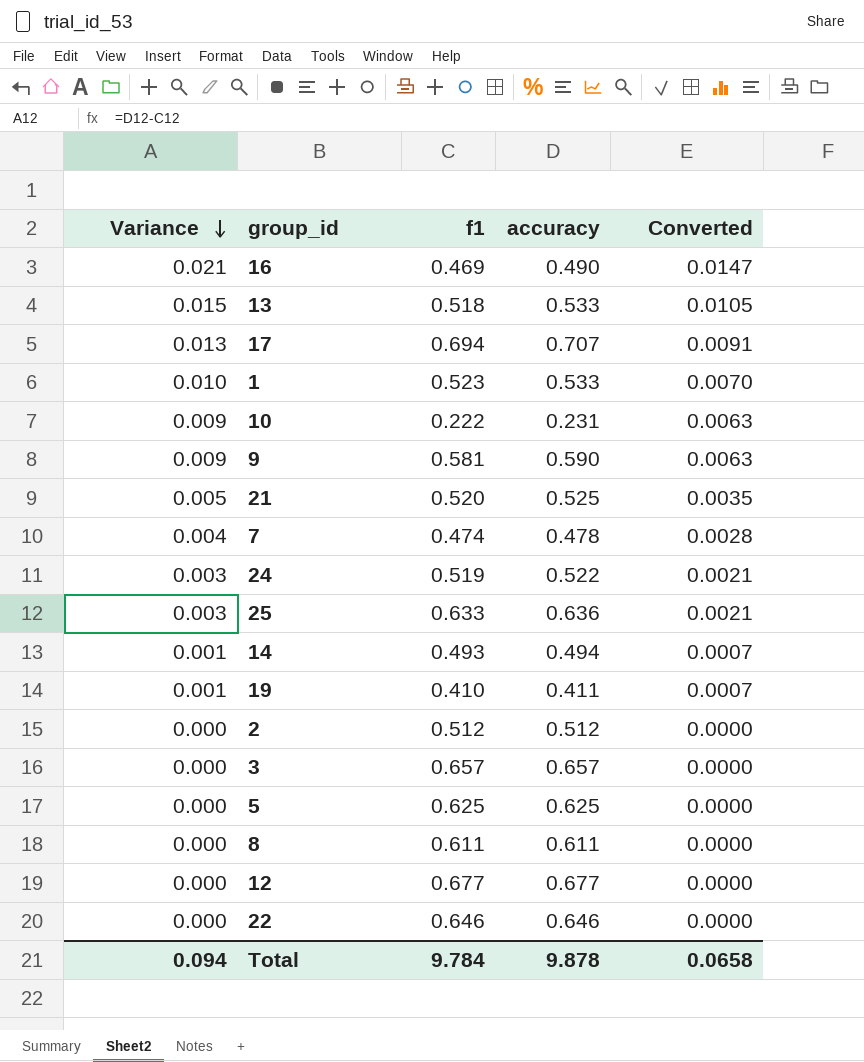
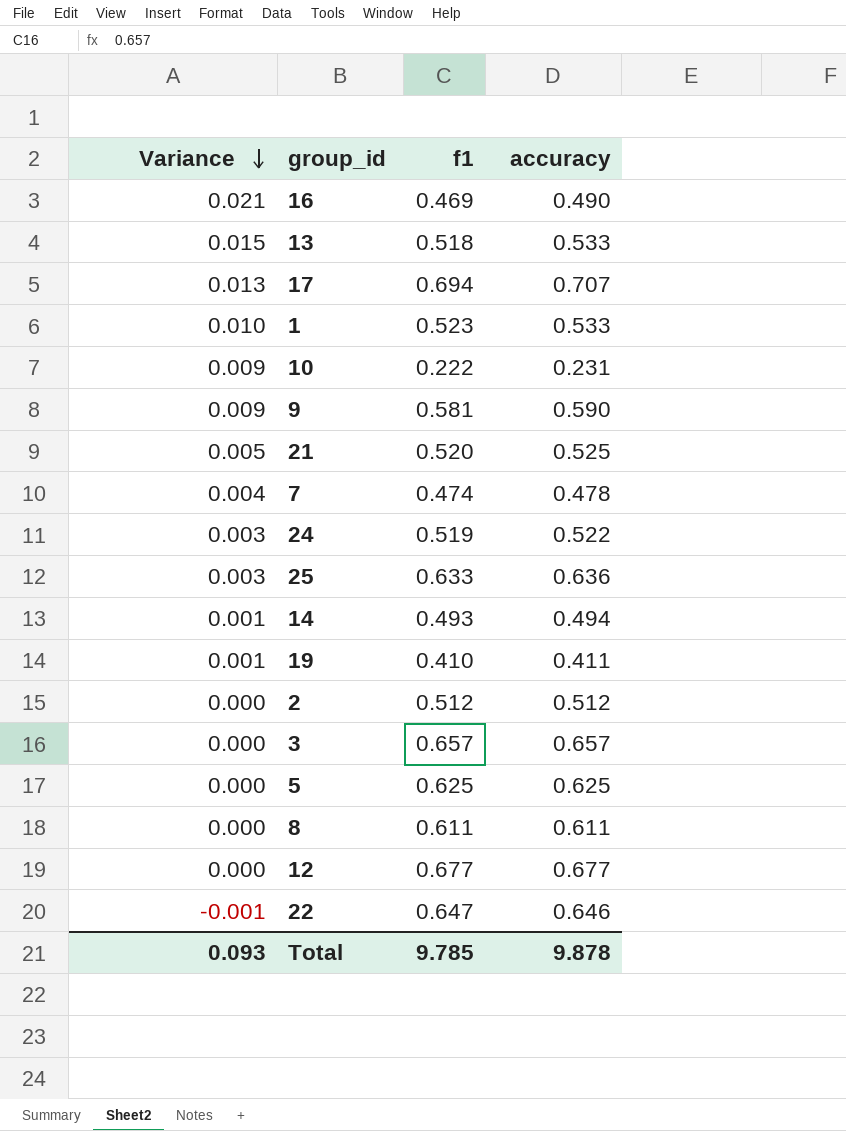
column Converted | formula: [Variance] * 0.7 -> none
22 | Variance: 0.000 -> -0.001
22 | f1: 0.646 -> 0.647
Total | Variance: 0.094 -> 0.093
Total | f1: 9.784 -> 9.785

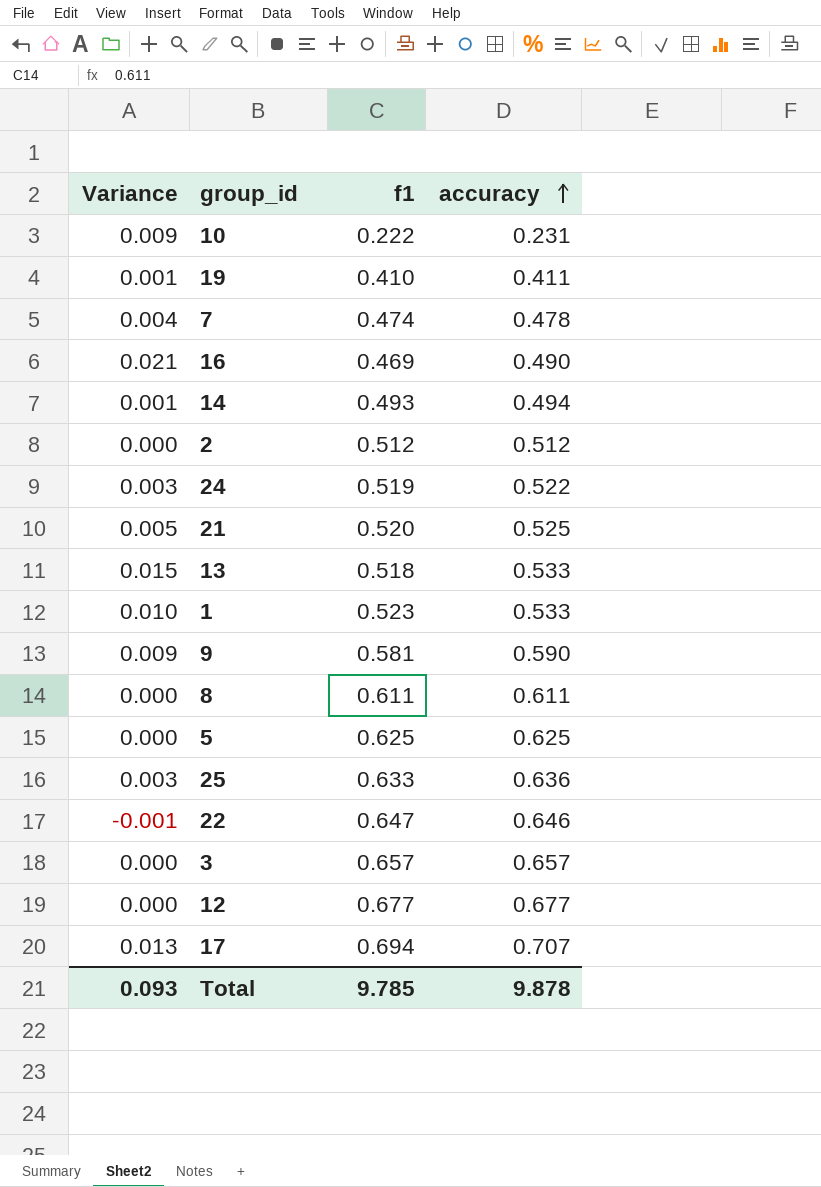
row order: Variance descending -> accuracy ascending

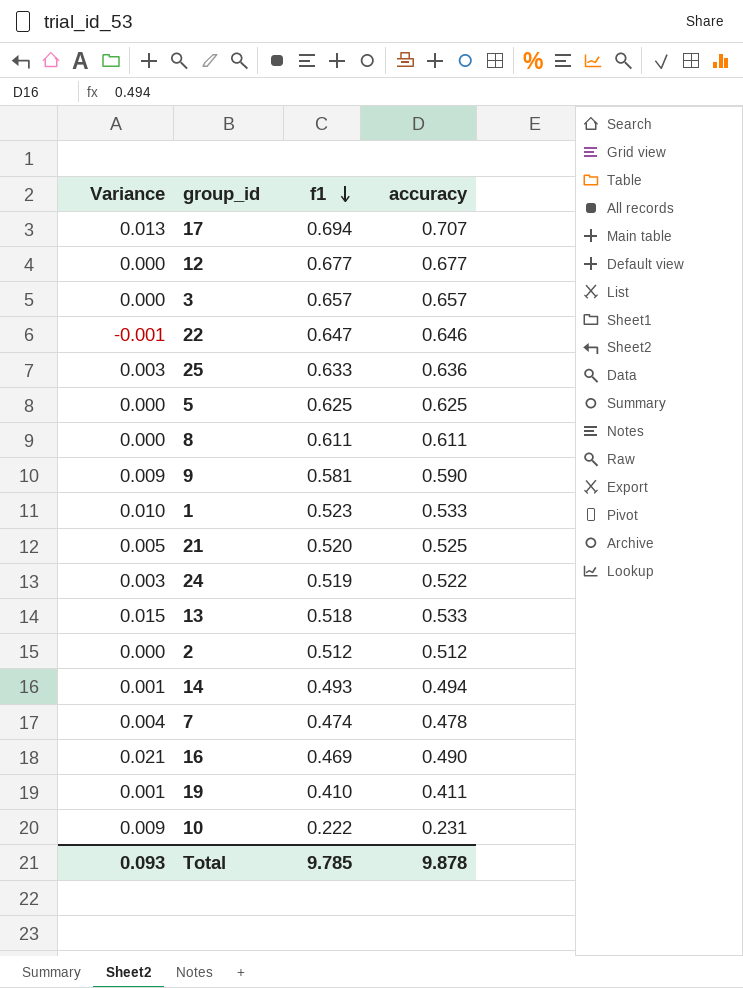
row order: accuracy ascending -> f1 descending

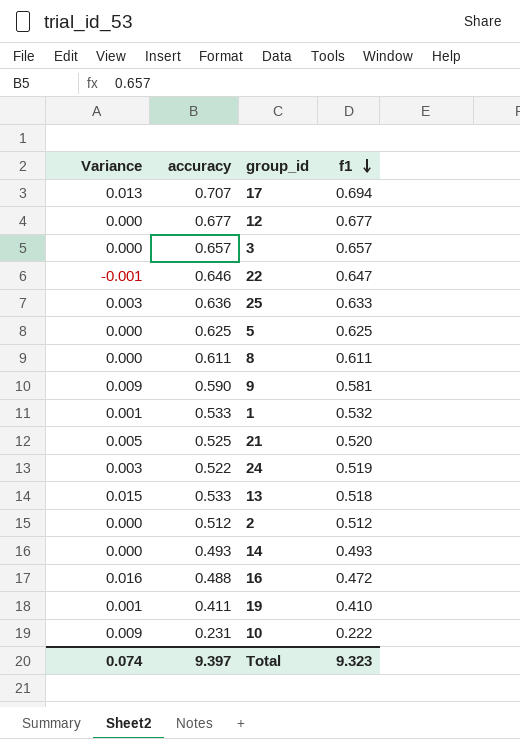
column accuracy | position: 4 -> 2
row 7: 0.004 | 0.474 | 0.478 -> none
1 | Variance: 0.010 -> 0.001
1 | f1: 0.523 -> 0.532
14 | Variance: 0.001 -> 0.000
14 | accuracy: 0.494 -> 0.493
16 | Variance: 0.021 -> 0.016
16 | accuracy: 0.490 -> 0.488
16 | f1: 0.469 -> 0.472
Total | Variance: 0.093 -> 0.074
Total | accuracy: 9.878 -> 9.397
Total | f1: 9.785 -> 9.323

